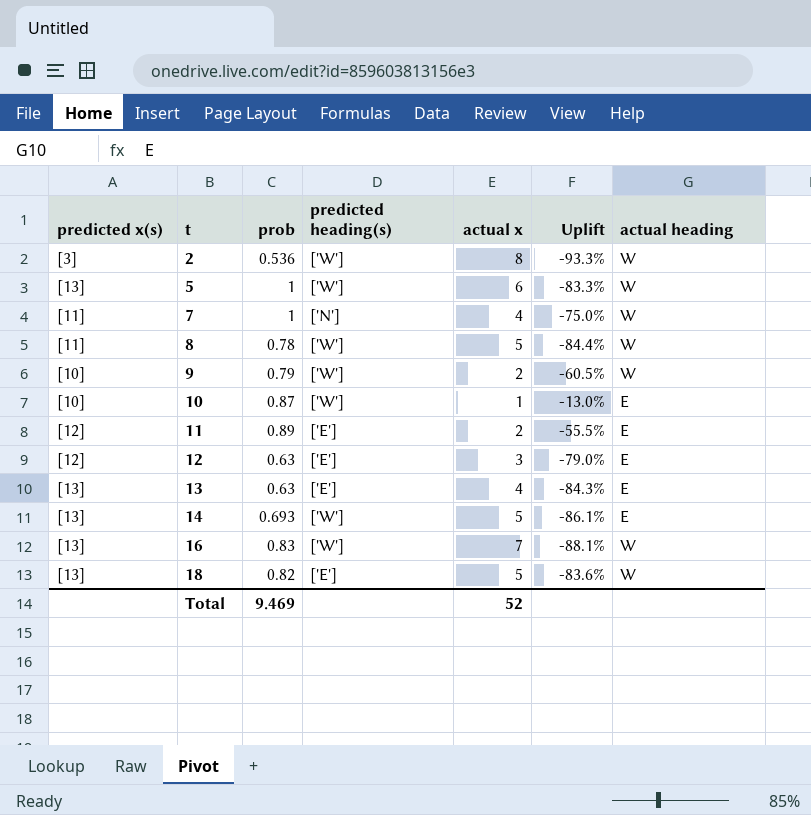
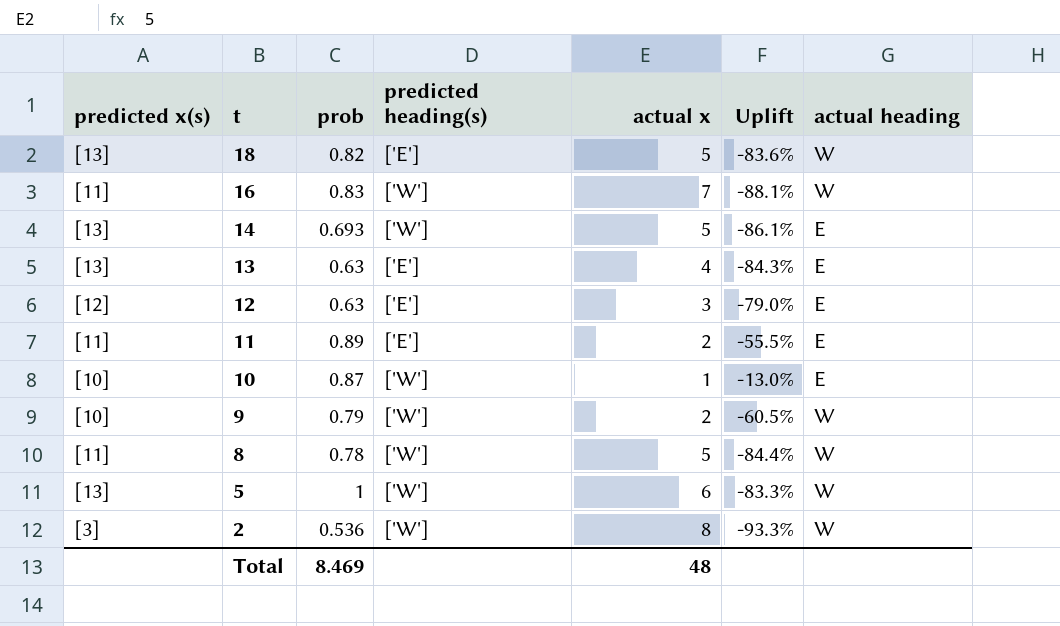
row order: t ascending -> t descending
row 7: [11] | 1 | ['N'] | 4 | -75.0% | W -> none
16 | predicted x(s): [13] -> [11]
11 | predicted x(s): [12] -> [11]
Total | prob: 9.469 -> 8.469
Total | actual x: 52 -> 48

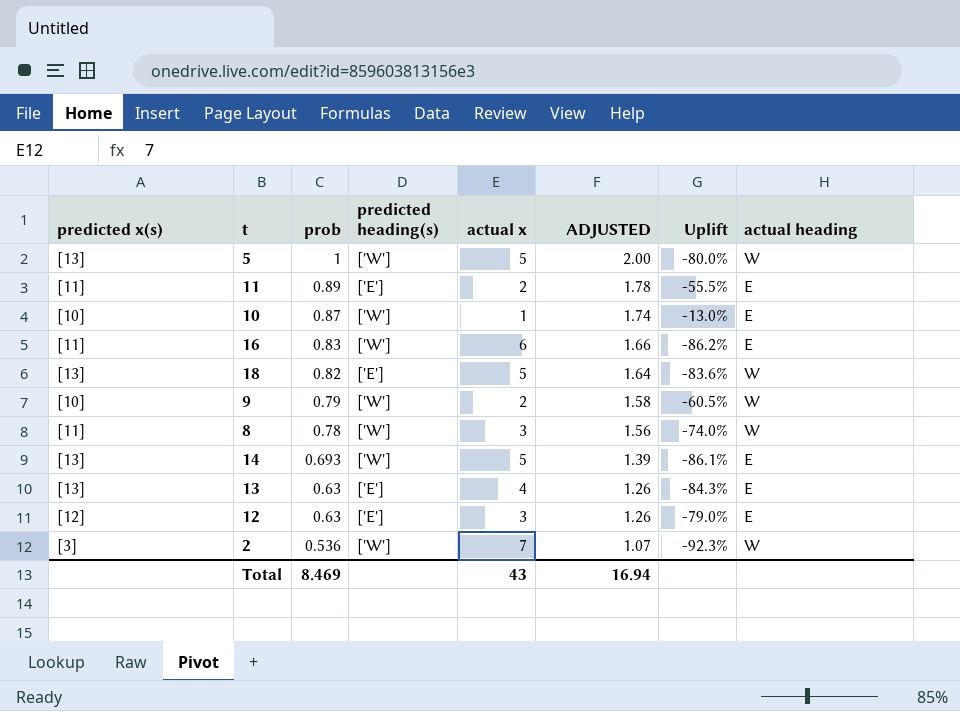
row order: t descending -> prob descending
column ADJUSTED | formula: none -> [prob] * 2
5 | actual x: 6 -> 5
5 | Uplift: -83.3% -> -80.0%
16 | actual x: 7 -> 6
16 | Uplift: -88.1% -> -86.2%
16 | actual heading: W -> E
8 | actual x: 5 -> 3
8 | Uplift: -84.4% -> -74.0%
2 | actual x: 8 -> 7
2 | Uplift: -93.3% -> -92.3%
Total | actual x: 48 -> 43

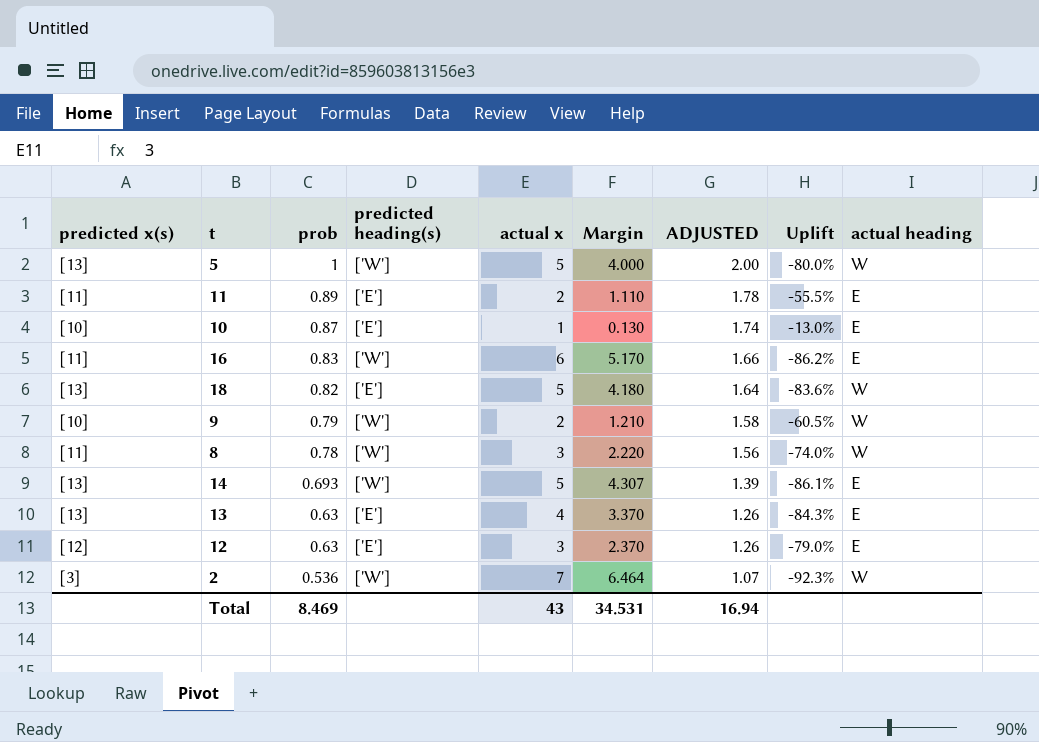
column Margin | formula: none -> [actual x] - [prob]
10 | predicted heading(s): ['W'] -> ['E']

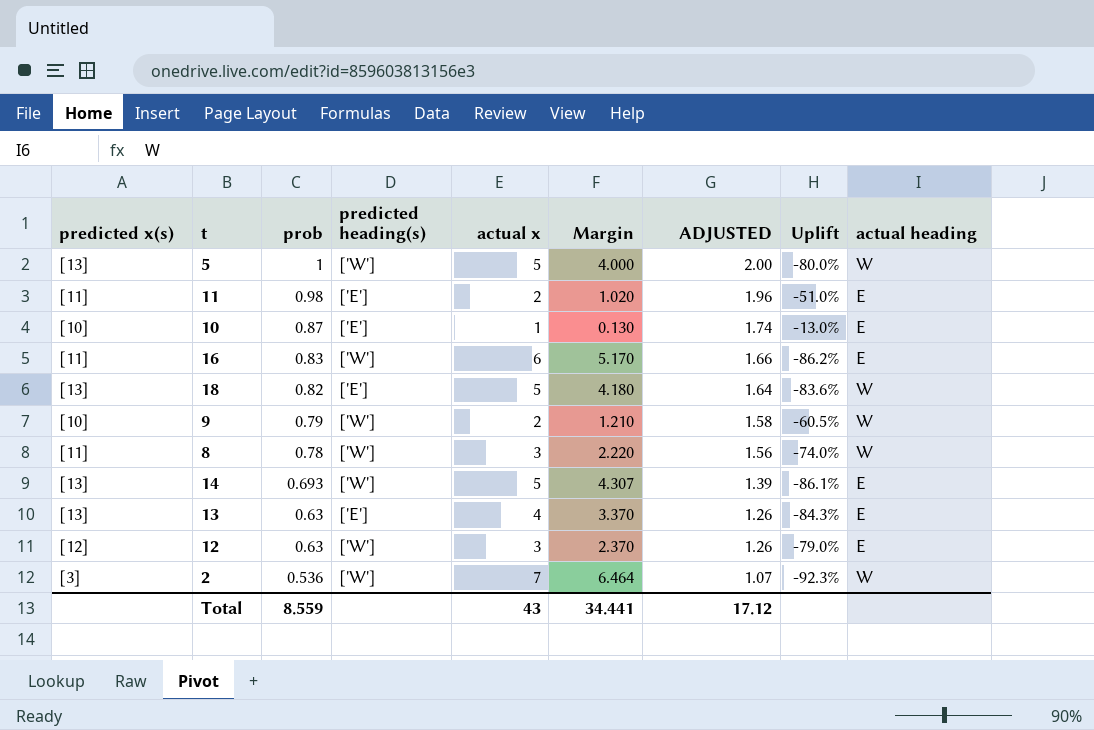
11 | prob: 0.89 -> 0.98
11 | Margin: 1.110 -> 1.020
11 | ADJUSTED: 1.78 -> 1.96
11 | Uplift: -55.5% -> -51.0%
12 | predicted heading(s): ['E'] -> ['W']
Total | prob: 8.469 -> 8.559
Total | Margin: 34.531 -> 34.441
Total | ADJUSTED: 16.94 -> 17.12

